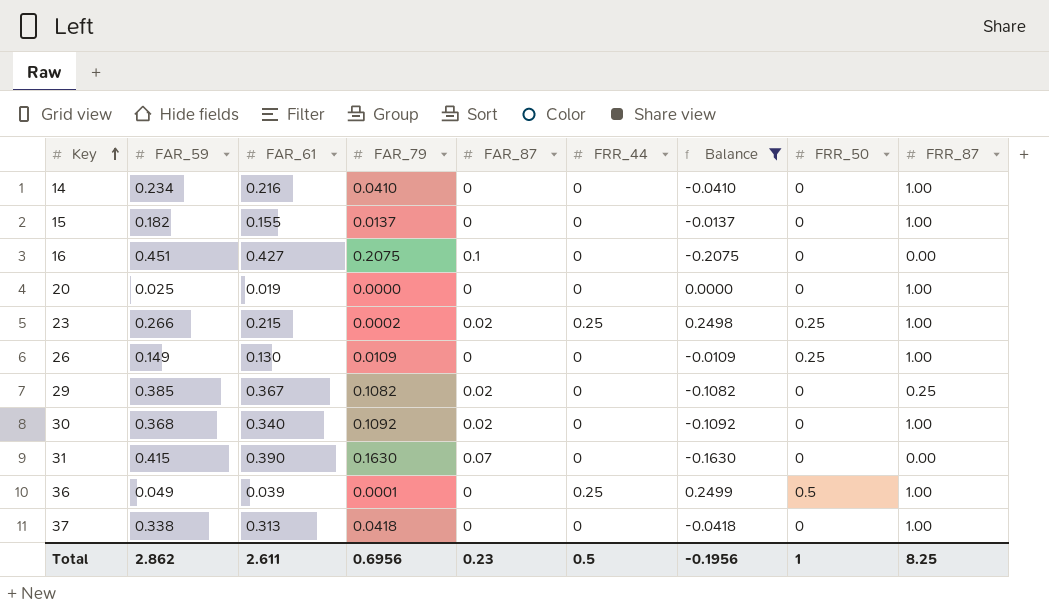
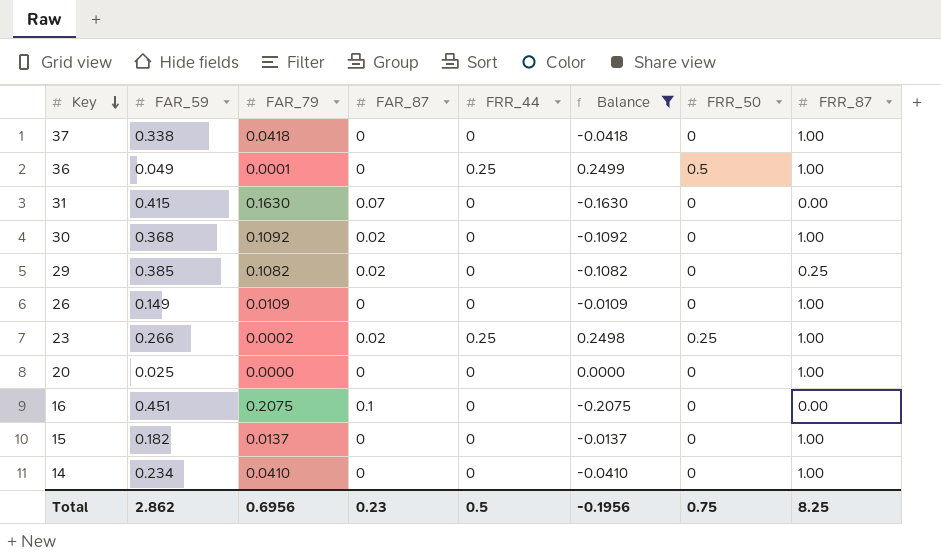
row order: Key ascending -> Key descending
column FAR_61 | position: 3 -> none
26 | FRR_50: 0.25 -> 0
Total | FRR_50: 1 -> 0.75

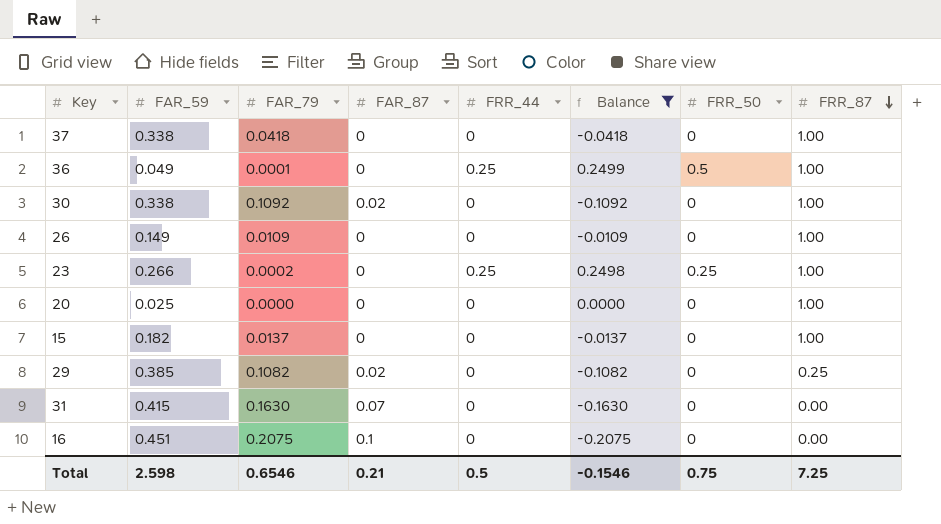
row order: Key descending -> FRR_87 descending
row 14: 0.234 | 0.0410 | 0 | 0 | -0.0410 | 0 | 1.00 -> none
30 | FAR_59: 0.368 -> 0.338
23 | FAR_87: 0.02 -> 0
Total | FAR_59: 2.862 -> 2.598
Total | FAR_79: 0.6956 -> 0.6546
Total | FAR_87: 0.23 -> 0.21
Total | Balance: -0.1956 -> -0.1546
Total | FRR_87: 8.25 -> 7.25

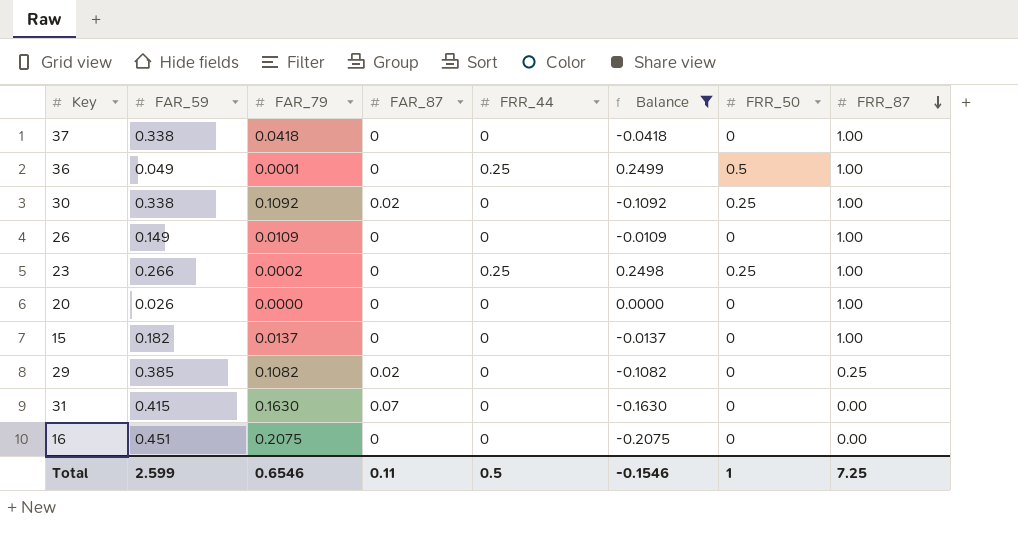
30 | FRR_50: 0 -> 0.25
20 | FAR_59: 0.025 -> 0.026
16 | FAR_87: 0.1 -> 0
Total | FAR_59: 2.598 -> 2.599
Total | FAR_87: 0.21 -> 0.11
Total | FRR_50: 0.75 -> 1

